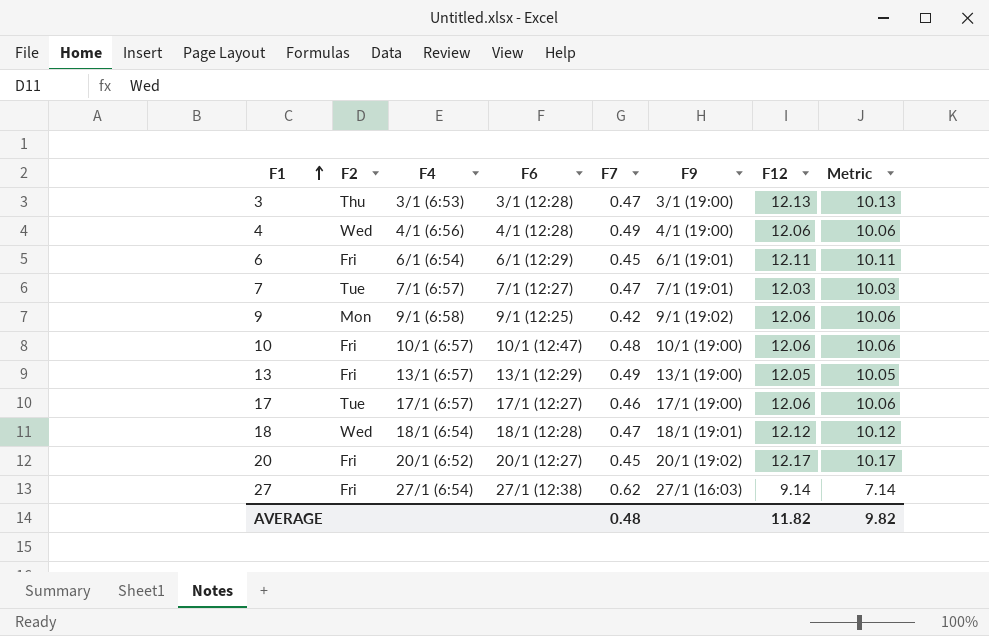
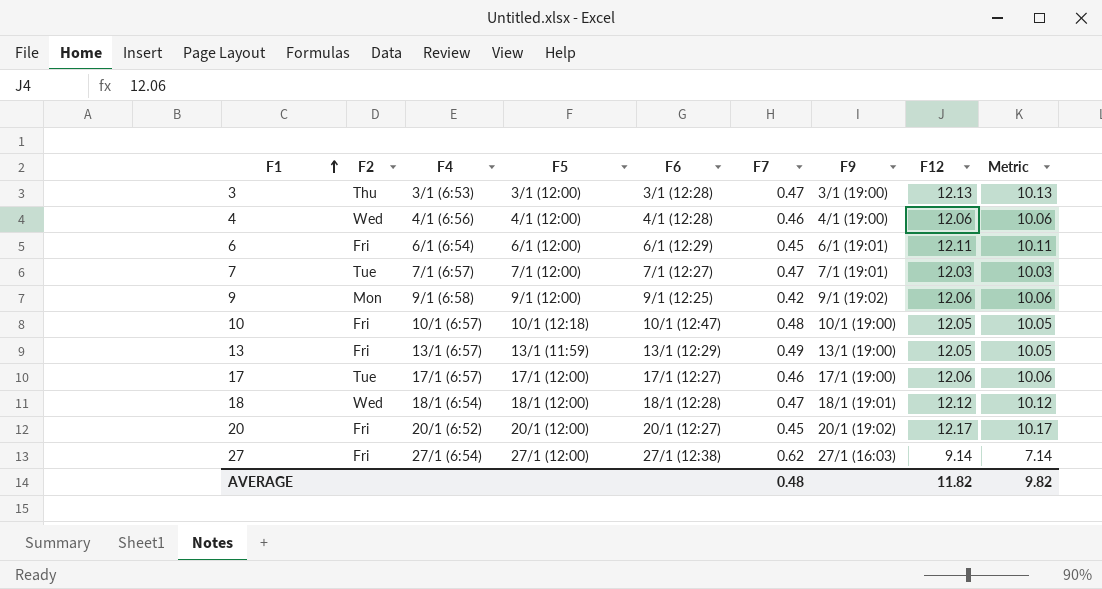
column F5 | position: none -> 4
4 | F7: 0.49 -> 0.46
10 | F12: 12.06 -> 12.05
10 | Metric: 10.06 -> 10.05

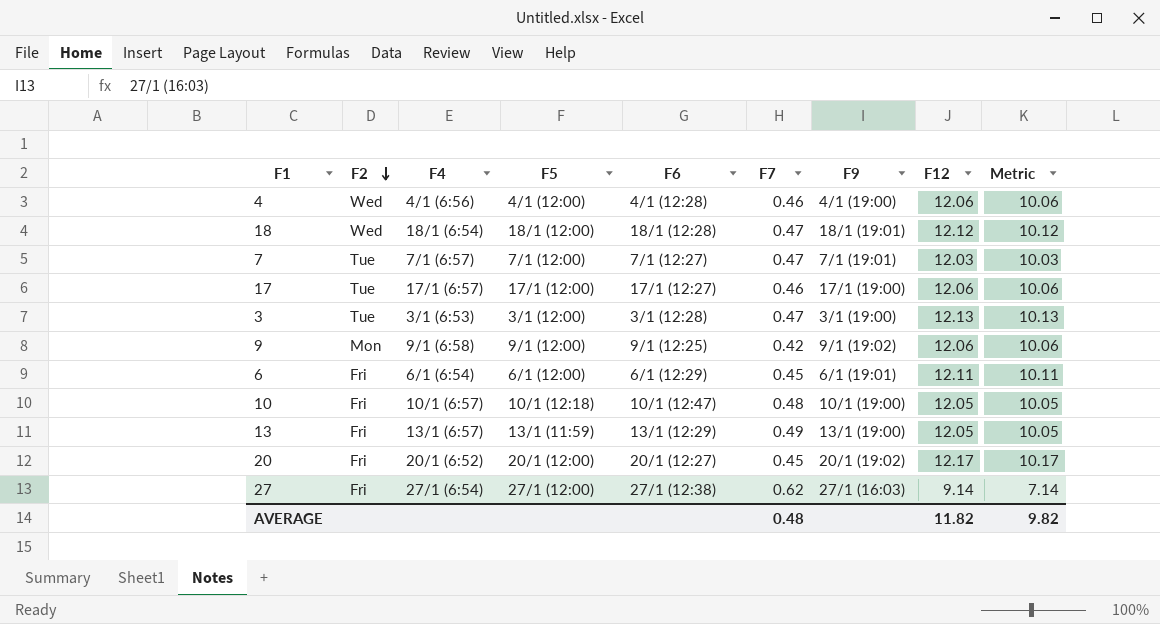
row order: F1 ascending -> F2 descending
3 | F2: Thu -> Tue

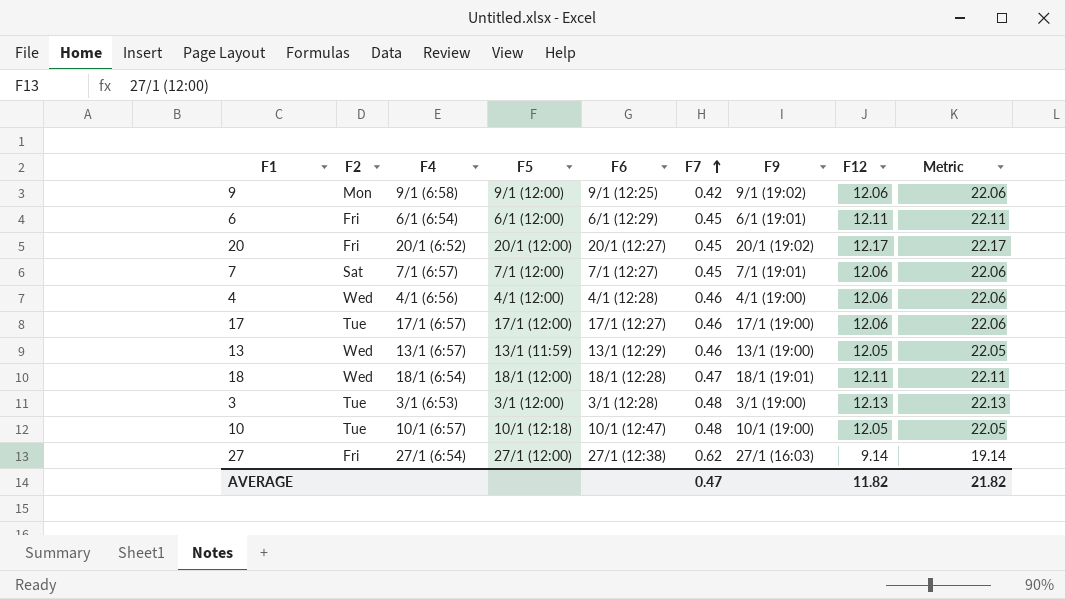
row order: F2 descending -> F7 ascending
column Metric | formula: [F12] - 2 -> [F12] + 10
7 | F2: Tue -> Sat
7 | F7: 0.47 -> 0.45
7 | F12: 12.03 -> 12.06
13 | F2: Fri -> Wed
13 | F7: 0.49 -> 0.46
18 | F12: 12.12 -> 12.11
3 | F7: 0.47 -> 0.48
10 | F2: Fri -> Tue
AVERAGE | F7: 0.48 -> 0.47
AVERAGE | Metric: 9.82 -> 21.82

